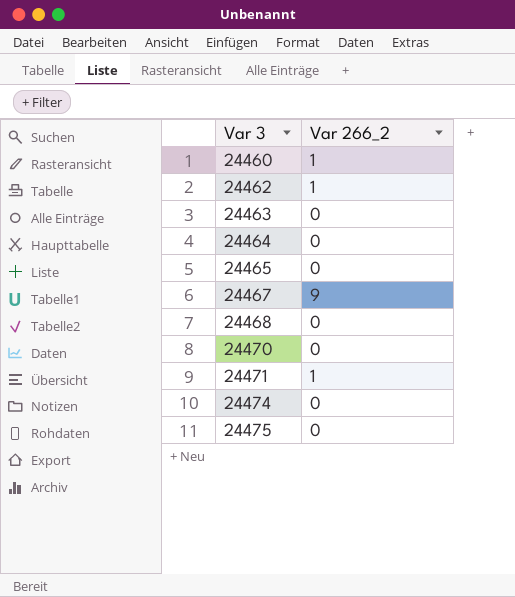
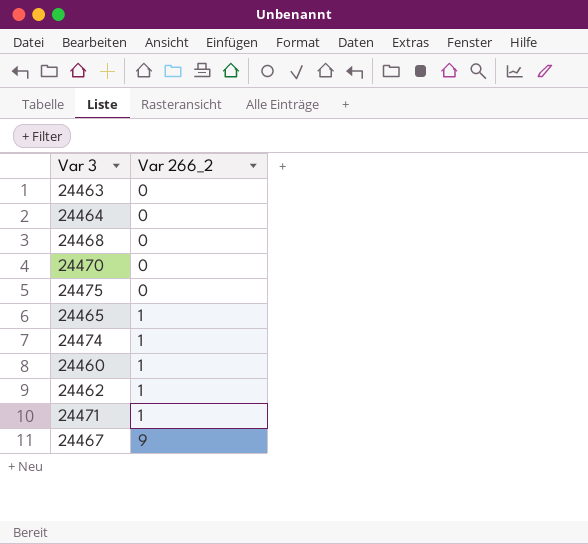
row order: Var 3 ascending -> Var 266_2 ascending
24465 | Var 266_2: 0 -> 1
24474 | Var 266_2: 0 -> 1

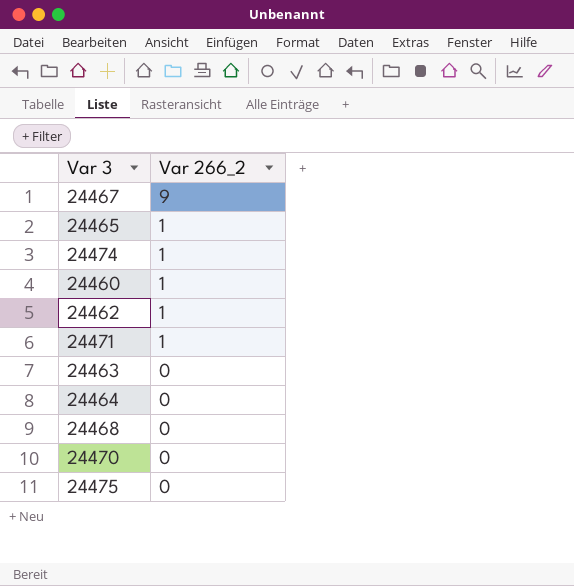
row order: Var 266_2 ascending -> Var 266_2 descending

